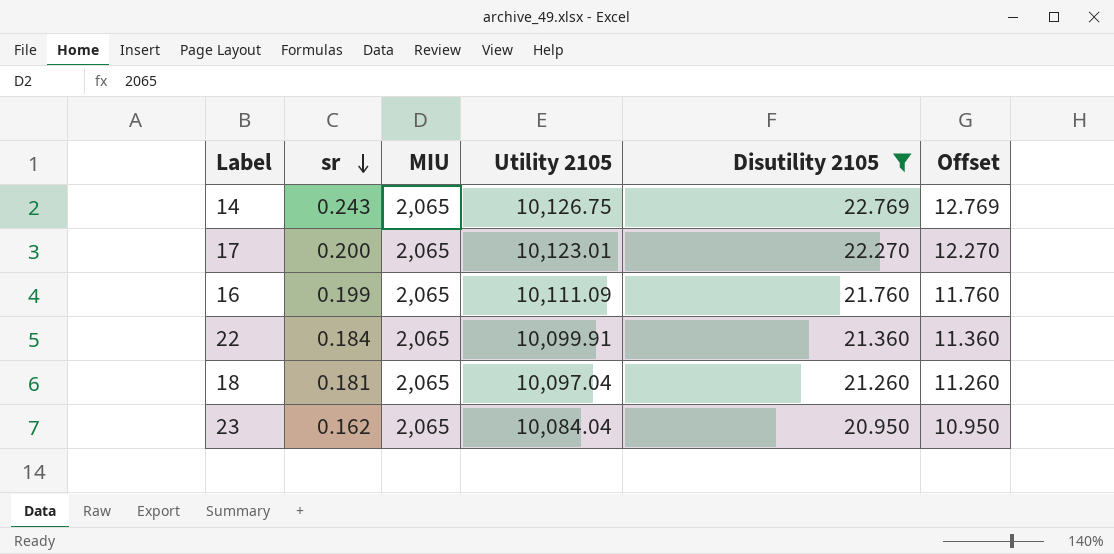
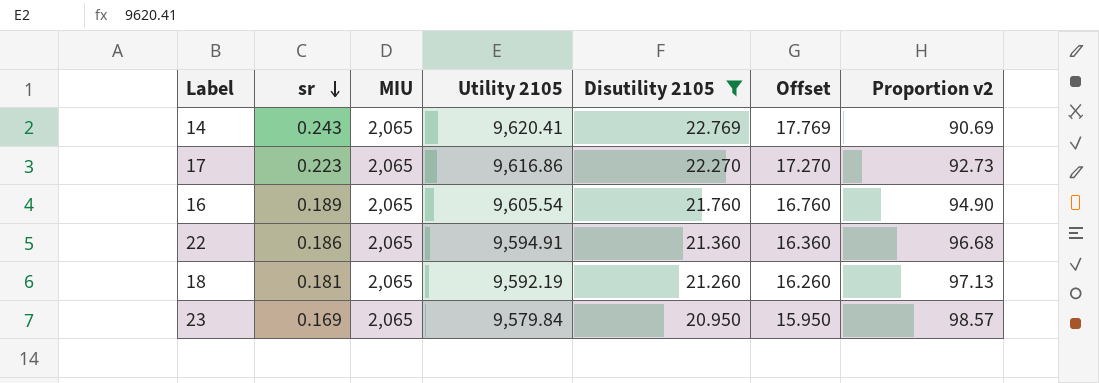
column Offset | formula: [Disutility 2105] - 10 -> [Disutility 2105] - 5
column Proportion v2 | formula: none -> [MIU] / [Disutility 2105]
14 | Utility 2105: 10,126.75 -> 9,620.41
17 | sr: 0.200 -> 0.223
17 | Utility 2105: 10,123.01 -> 9,616.86
16 | sr: 0.199 -> 0.189
16 | Utility 2105: 10,111.09 -> 9,605.54
22 | sr: 0.184 -> 0.186
22 | Utility 2105: 10,099.91 -> 9,594.91
18 | Utility 2105: 10,097.04 -> 9,592.19
23 | sr: 0.162 -> 0.169
23 | Utility 2105: 10,084.04 -> 9,579.84

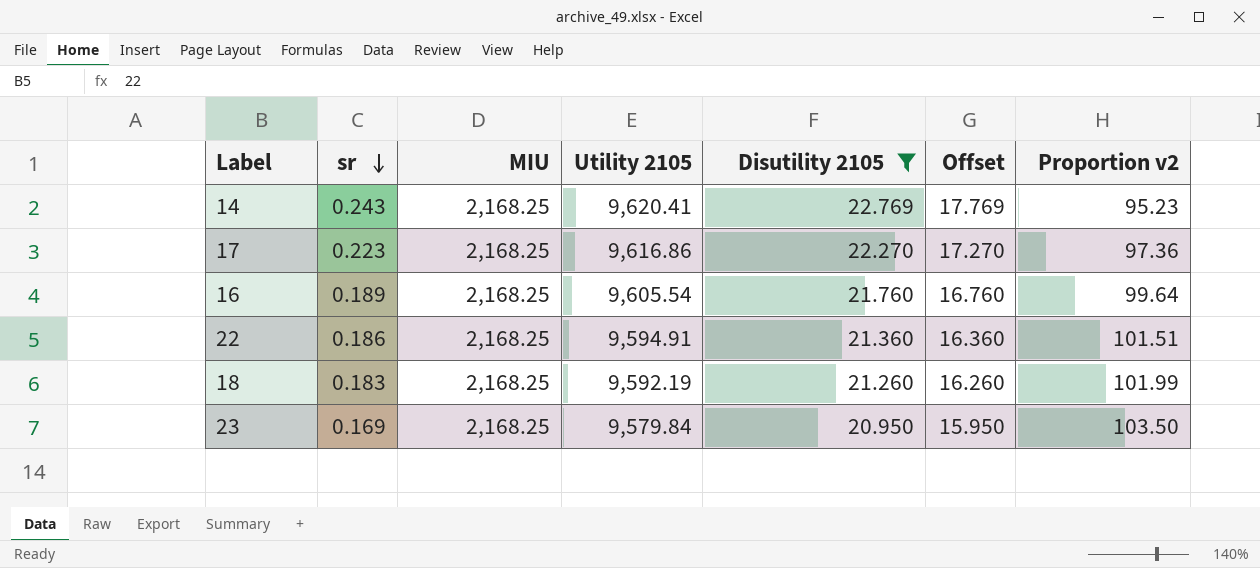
14 | MIU: 2,065 -> 2,168.25
14 | Proportion v2: 90.69 -> 95.23
17 | MIU: 2,065 -> 2,168.25
17 | Proportion v2: 92.73 -> 97.36
16 | MIU: 2,065 -> 2,168.25
16 | Proportion v2: 94.90 -> 99.64
22 | MIU: 2,065 -> 2,168.25
22 | Proportion v2: 96.68 -> 101.51
18 | sr: 0.181 -> 0.183
18 | MIU: 2,065 -> 2,168.25
18 | Proportion v2: 97.13 -> 101.99
23 | MIU: 2,065 -> 2,168.25
23 | Proportion v2: 98.57 -> 103.50

